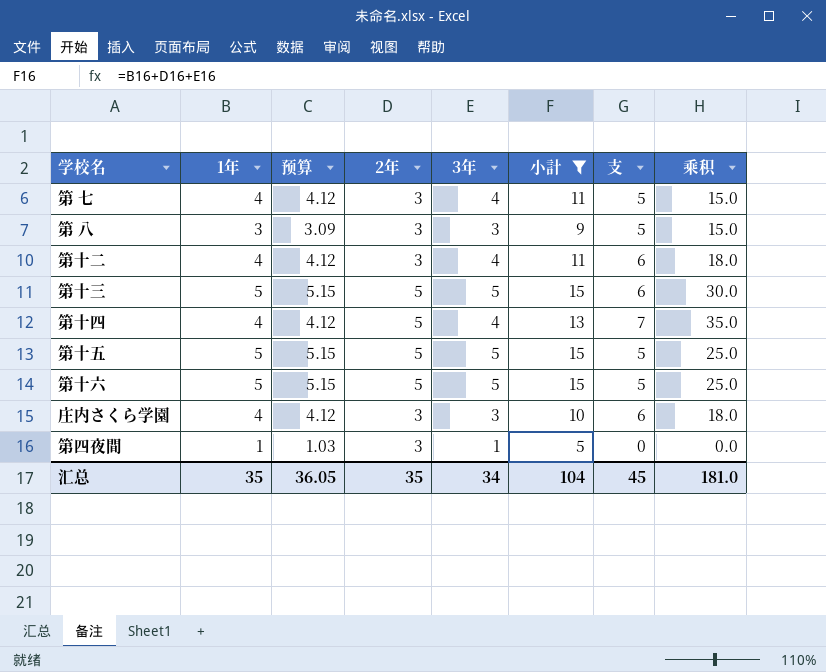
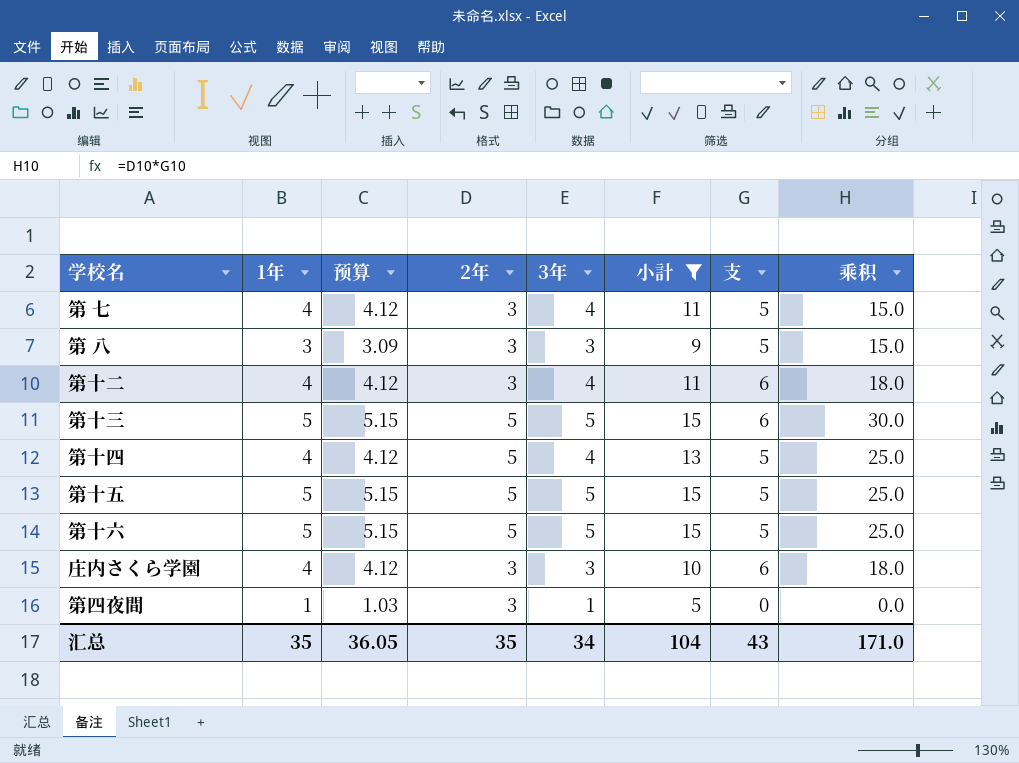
第十四 | 支: 7 -> 5
第十四 | 乘积: 35.0 -> 25.0
汇总 | 支: 45 -> 43
汇总 | 乘积: 181.0 -> 171.0

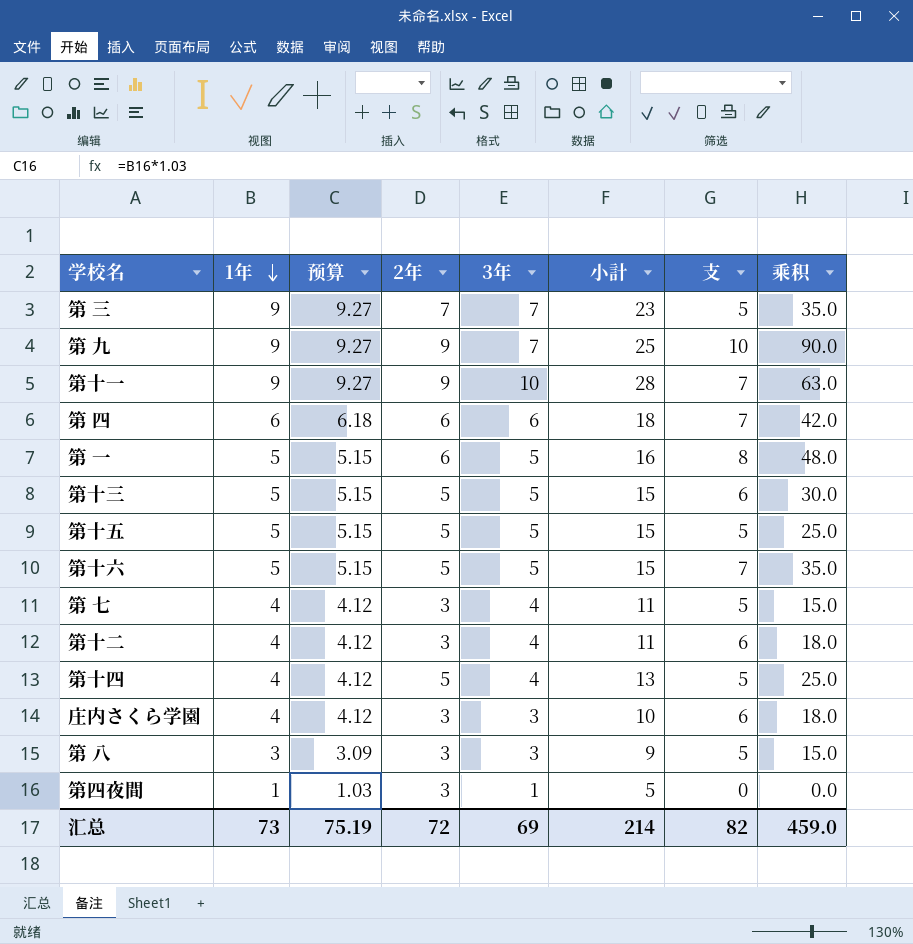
filter: 小計 <= 15 -> none
row order: none -> 1年 descending
第十六 | 支: 5 -> 7
第十六 | 乘积: 25.0 -> 35.0
汇总 | 1年: 35 -> 73
汇总 | 预算: 36.05 -> 75.19
汇总 | 2年: 35 -> 72
汇总 | 3年: 34 -> 69
汇总 | 小計: 104 -> 214
汇总 | 支: 43 -> 82
汇总 | 乘积: 171.0 -> 459.0

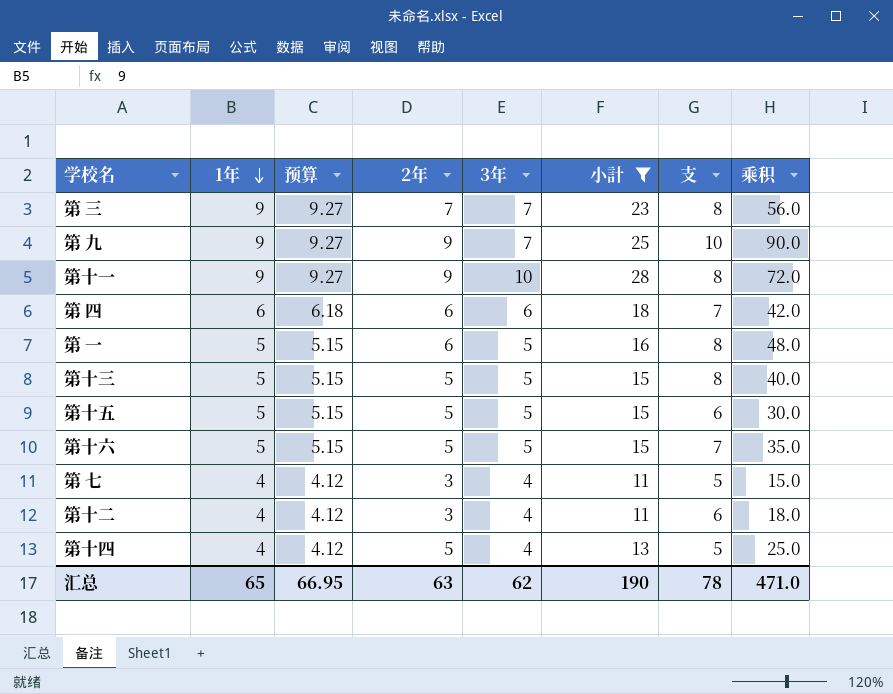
filter: none -> 小計 >= 11
第 三 | 支: 5 -> 8
第 三 | 乘积: 35.0 -> 56.0
第十一 | 支: 7 -> 8
第十一 | 乘积: 63.0 -> 72.0
第十三 | 支: 6 -> 8
第十三 | 乘积: 30.0 -> 40.0
第十五 | 支: 5 -> 6
第十五 | 乘积: 25.0 -> 30.0
汇总 | 1年: 73 -> 65
汇总 | 预算: 75.19 -> 66.95
汇总 | 2年: 72 -> 63
汇总 | 3年: 69 -> 62
汇总 | 小計: 214 -> 190
汇总 | 支: 82 -> 78
汇总 | 乘积: 459.0 -> 471.0

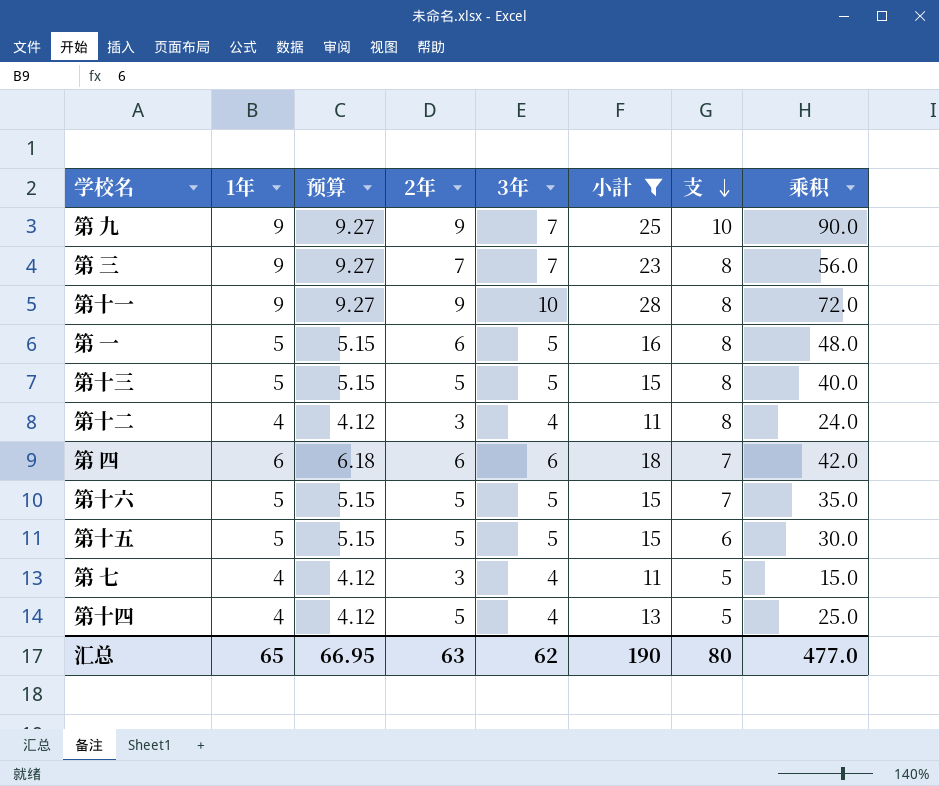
row order: 1年 descending -> 支 descending
第十二 | 支: 6 -> 8
第十二 | 乘积: 18.0 -> 24.0
汇总 | 支: 78 -> 80
汇总 | 乘积: 471.0 -> 477.0

